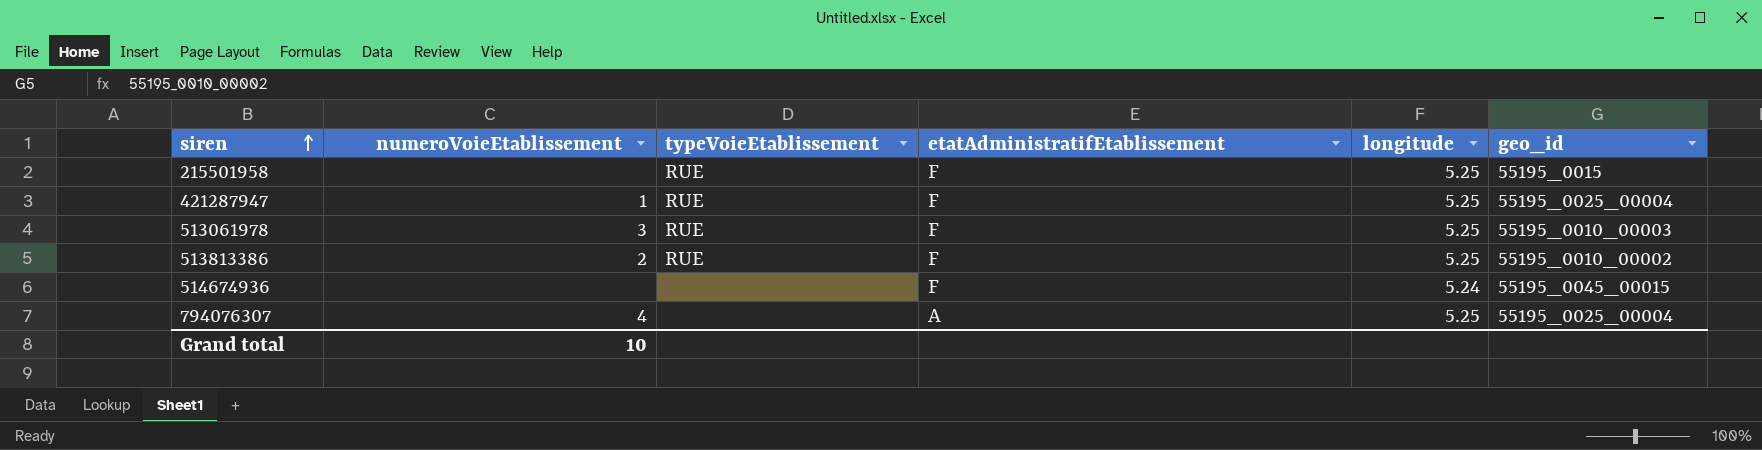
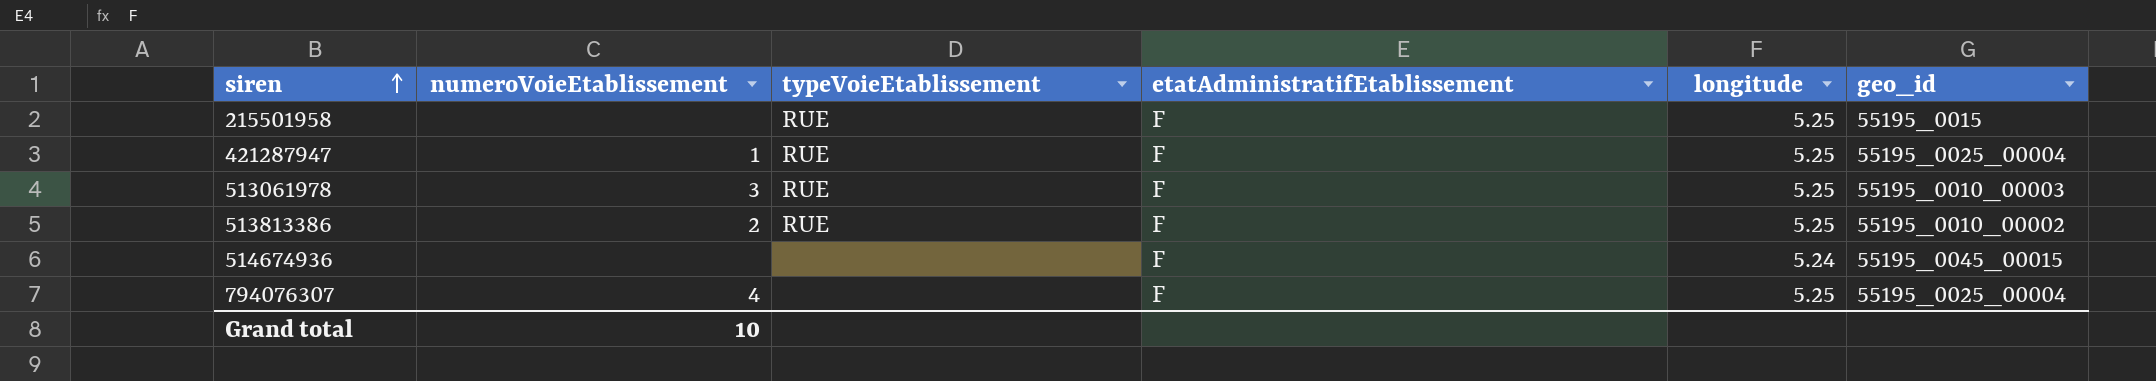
794076307 | etatAdministratifEtablissement: A -> F

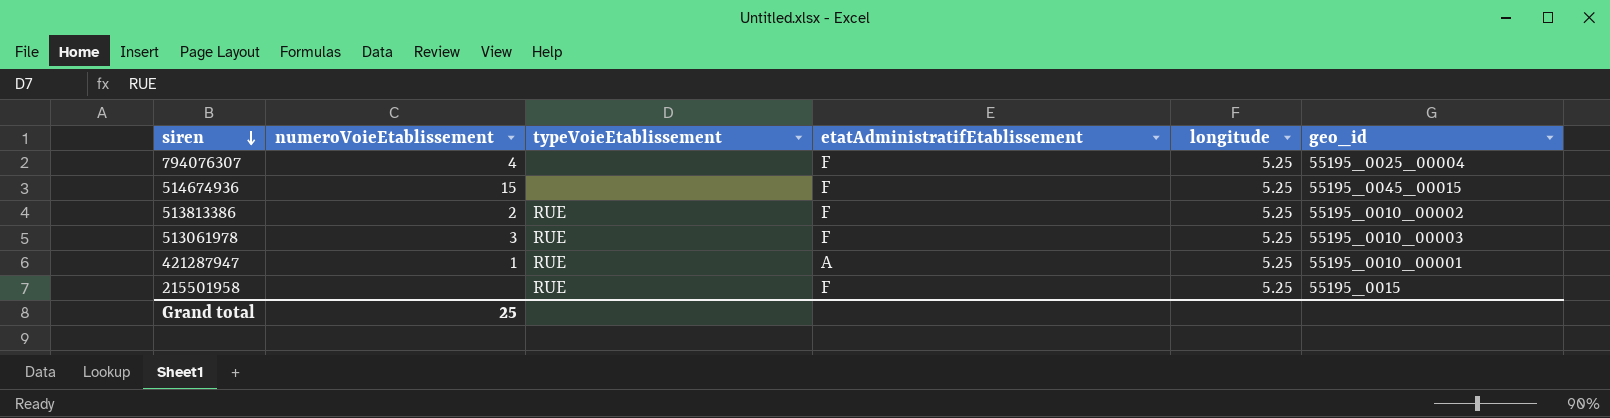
row order: siren ascending -> siren descending
514674936 | numeroVoieEtablissement: none -> 15
514674936 | longitude: 5.24 -> 5.25
421287947 | etatAdministratifEtablissement: F -> A
421287947 | geo_id: 55195_0025_00004 -> 55195_0010_00001
Grand total | numeroVoieEtablissement: 10 -> 25

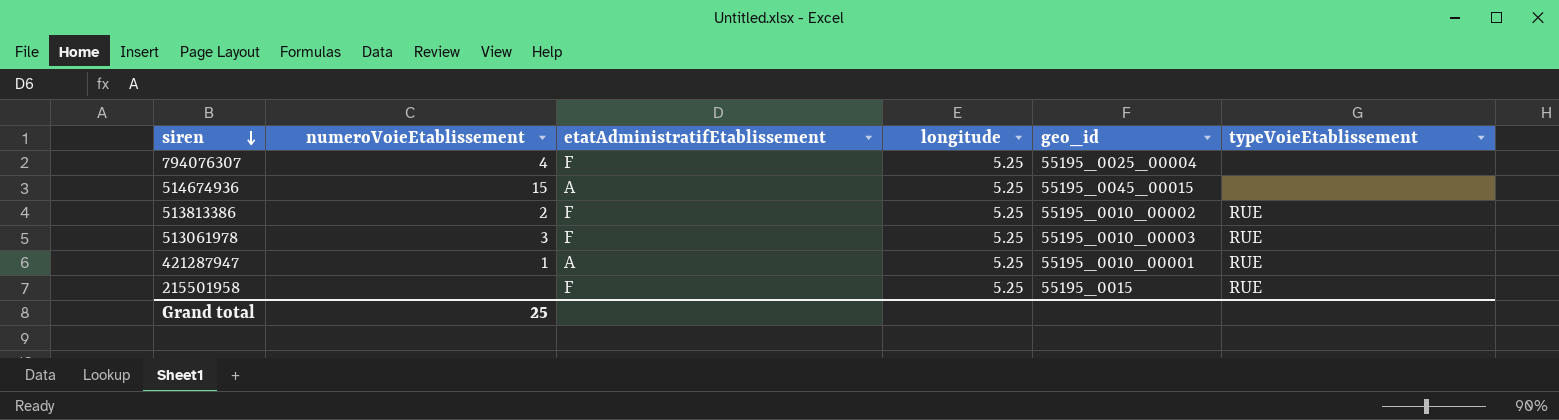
column typeVoieEtablissement | position: 3 -> 6
514674936 | etatAdministratifEtablissement: F -> A

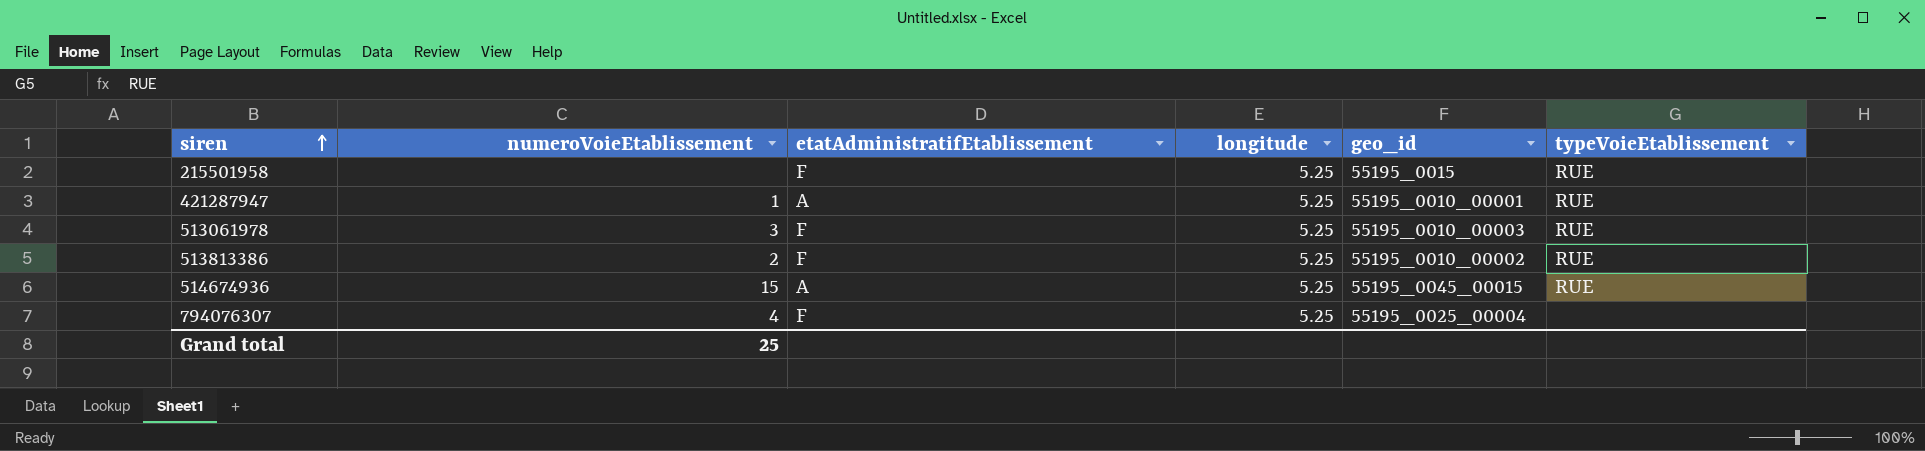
row order: siren descending -> siren ascending
514674936 | typeVoieEtablissement: none -> RUE

